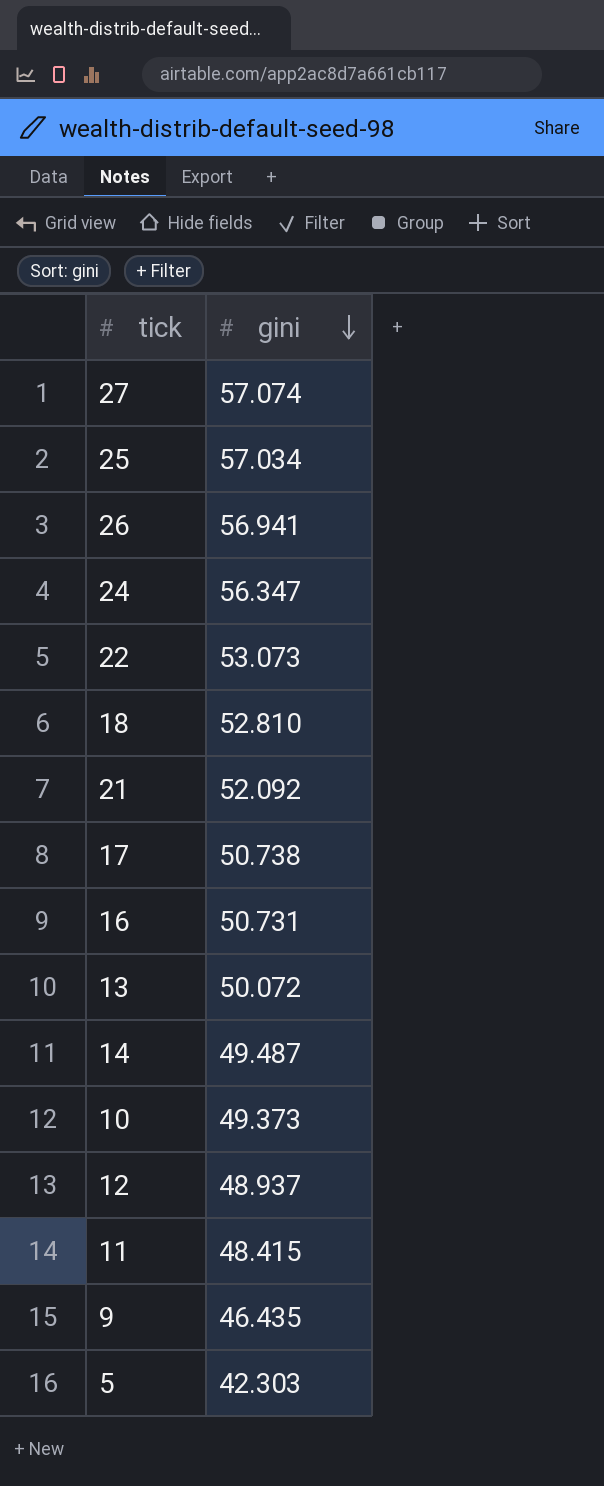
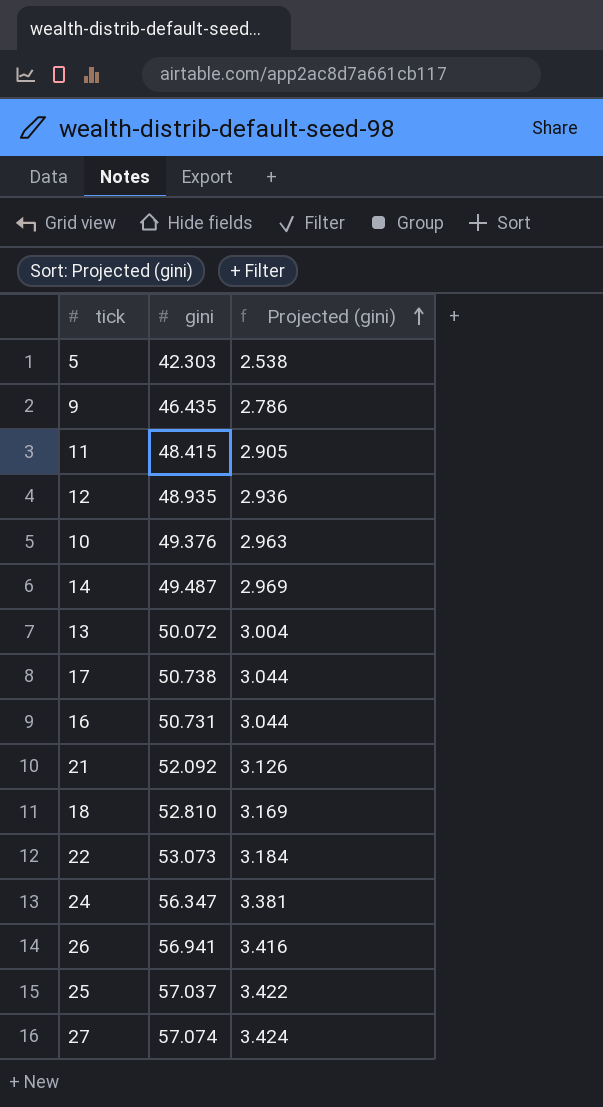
row order: gini descending -> Projected (gini) ascending
column Projected (gini) | formula: none -> [gini] * 0.06
12 | gini: 48.937 -> 48.935
10 | gini: 49.373 -> 49.376
25 | gini: 57.034 -> 57.037

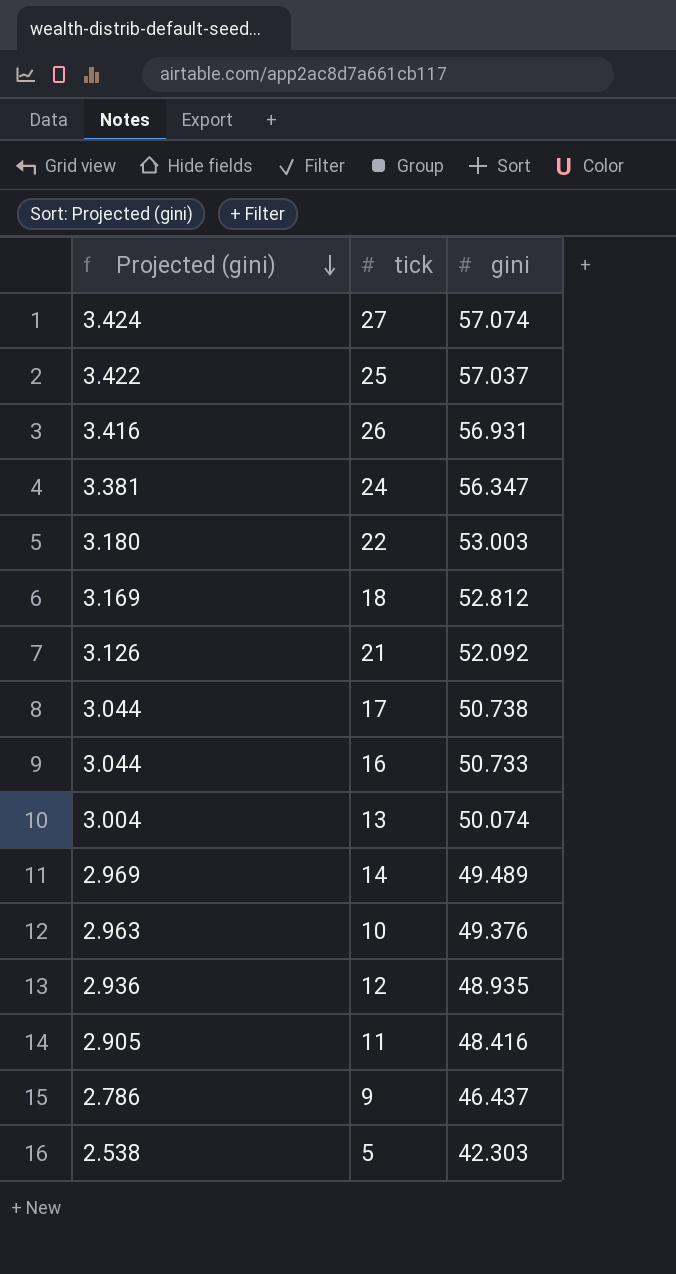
row order: Projected (gini) ascending -> Projected (gini) descending
column Projected (gini) | position: 3 -> 1
26 | gini: 56.941 -> 56.931
22 | Projected (gini): 3.184 -> 3.180
22 | gini: 53.073 -> 53.003
18 | gini: 52.810 -> 52.812
16 | gini: 50.731 -> 50.733
13 | gini: 50.072 -> 50.074
14 | gini: 49.487 -> 49.489
11 | gini: 48.415 -> 48.416
9 | gini: 46.435 -> 46.437

